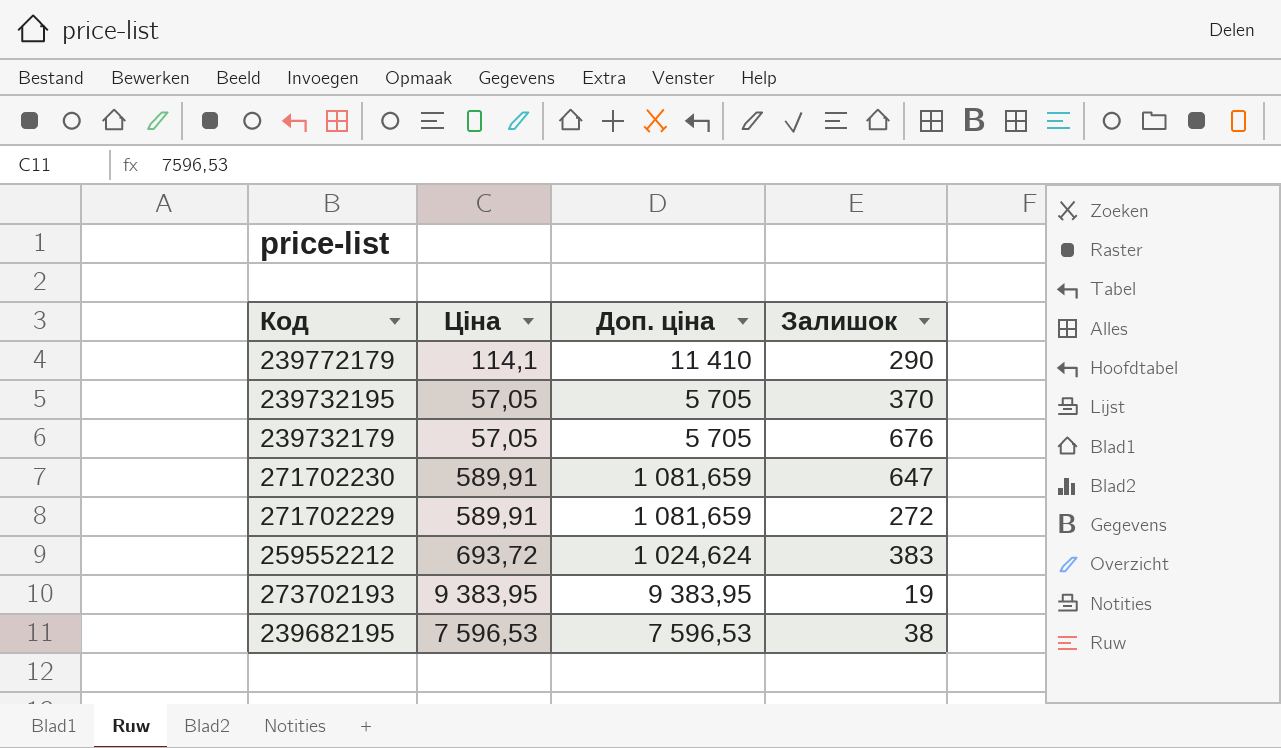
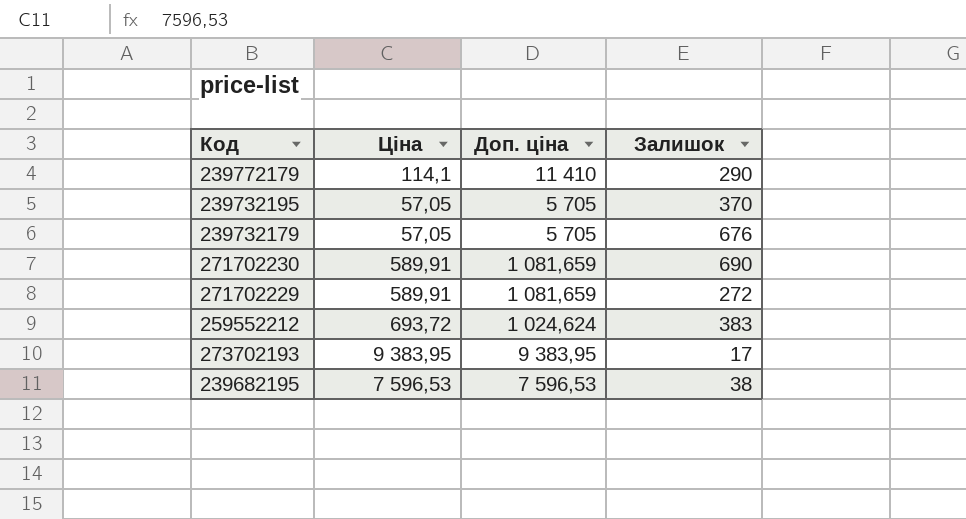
271702230 | Залишок: 647 -> 690
273702193 | Залишок: 19 -> 17

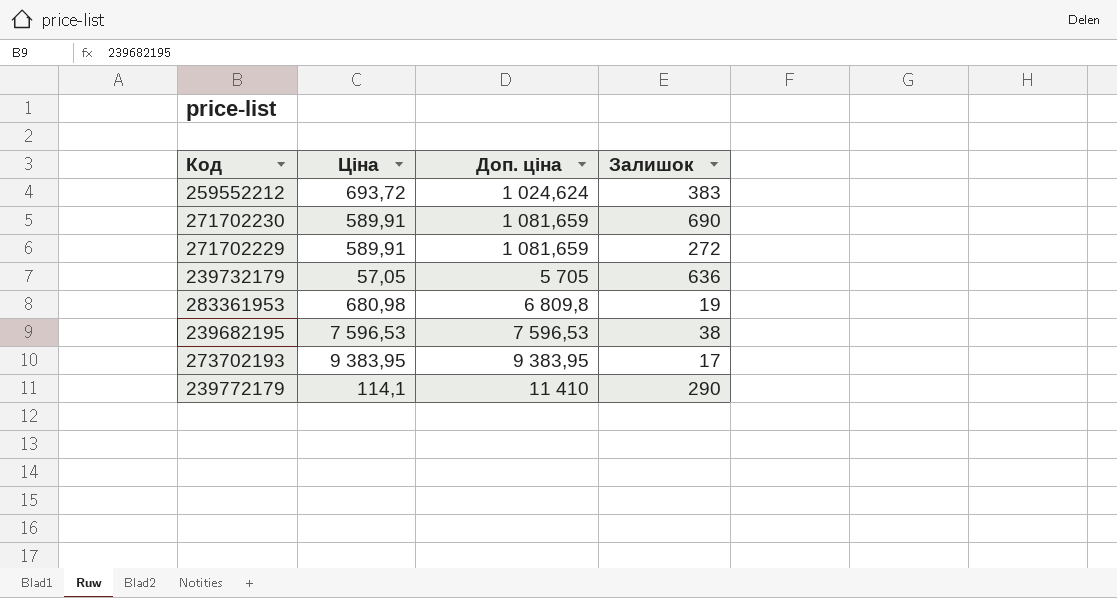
row order: none -> Доп. ціна ascending
row 239732195: 57,05 | 5 705 | 370 -> none
239732179 | Залишок: 676 -> 636
row 283361953: none -> 680,98 | 6 809,8 | 19

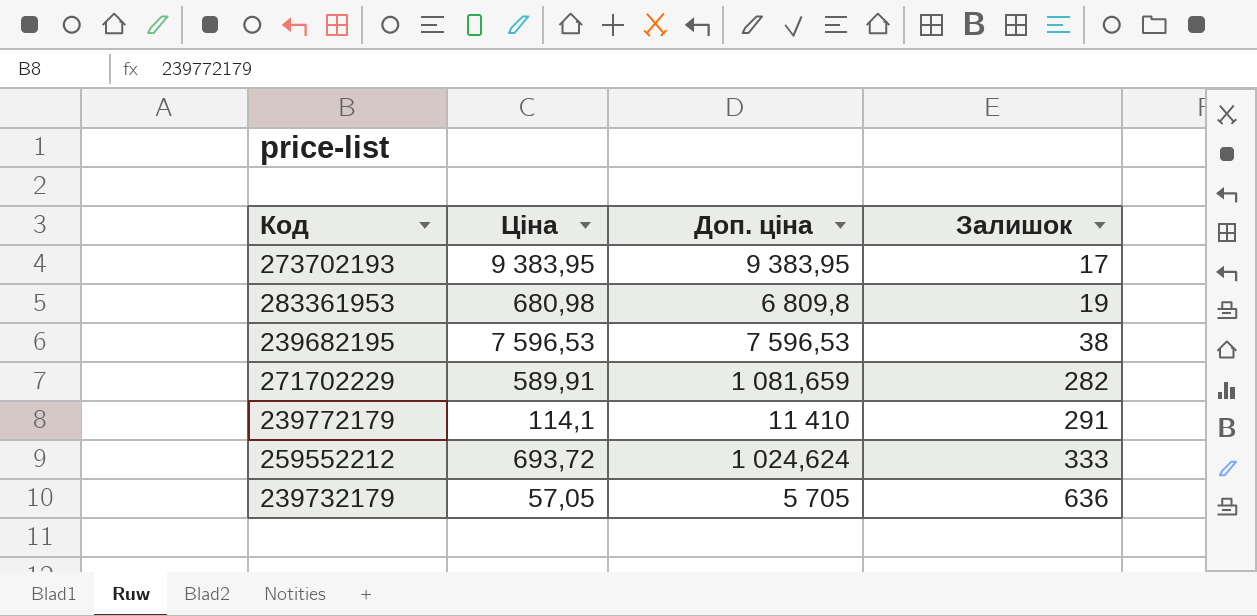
row order: Доп. ціна ascending -> Залишок ascending
row 271702230: 589,91 | 1 081,659 | 690 -> none
271702229 | Залишок: 272 -> 282
239772179 | Залишок: 290 -> 291
259552212 | Залишок: 383 -> 333

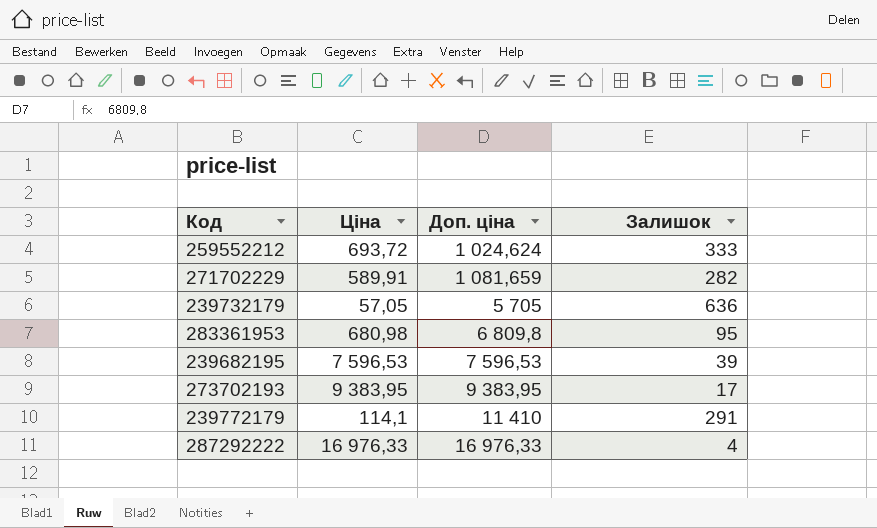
row order: Залишок ascending -> Доп. ціна ascending
283361953 | Залишок: 19 -> 95
239682195 | Залишок: 38 -> 39
row 287292222: none -> 16 976,33 | 16 976,33 | 4

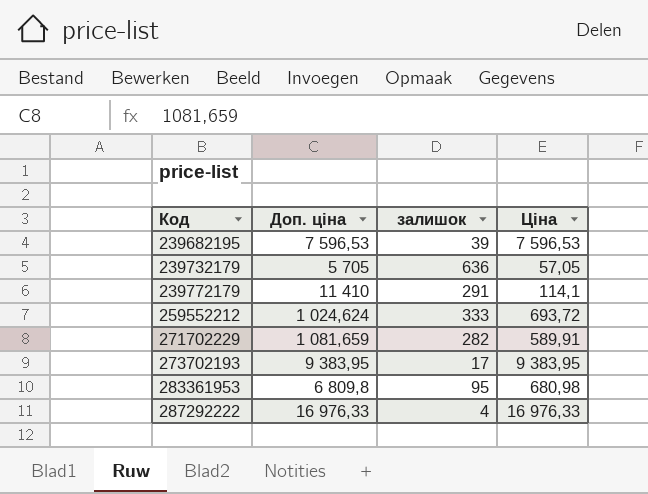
row order: Доп. ціна ascending -> Код ascending
column name: Залишок -> залишок
column Ціна | position: 2 -> 4

